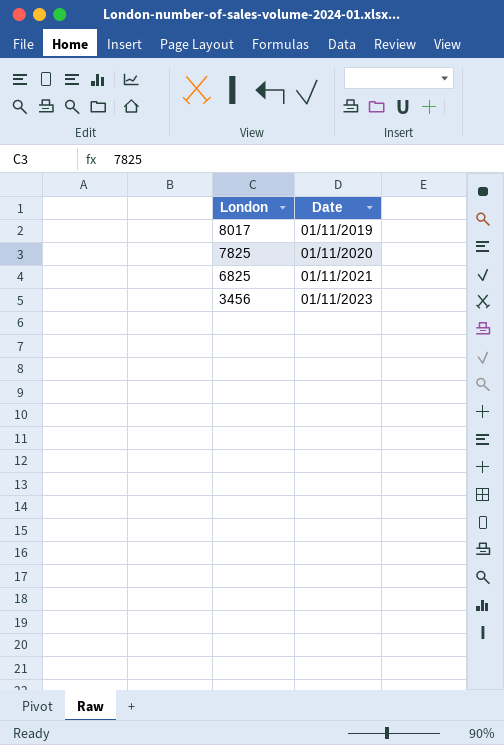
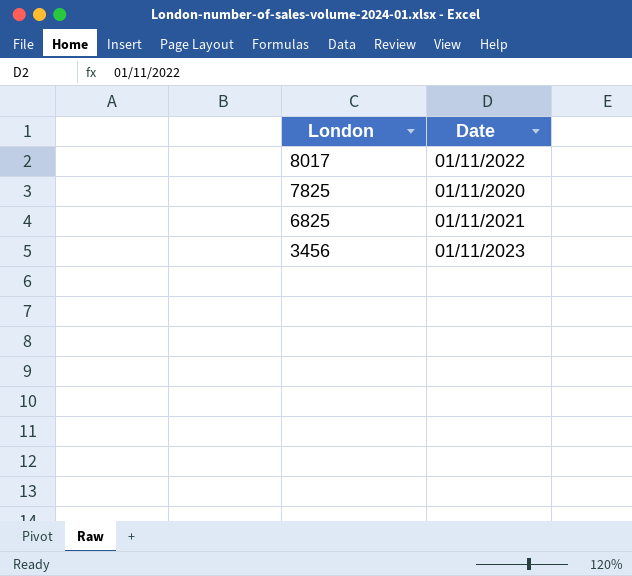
8017 | Date: 01/11/2019 -> 01/11/2022

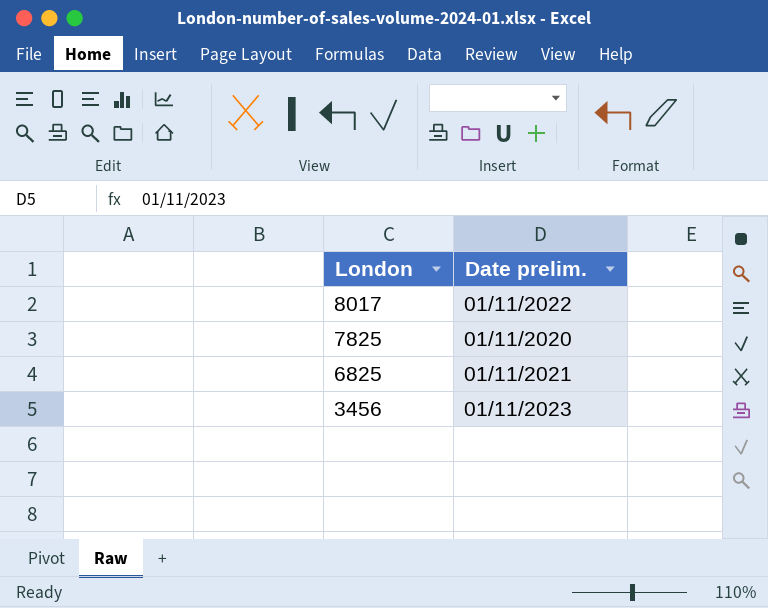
column name: Date -> Date prelim.

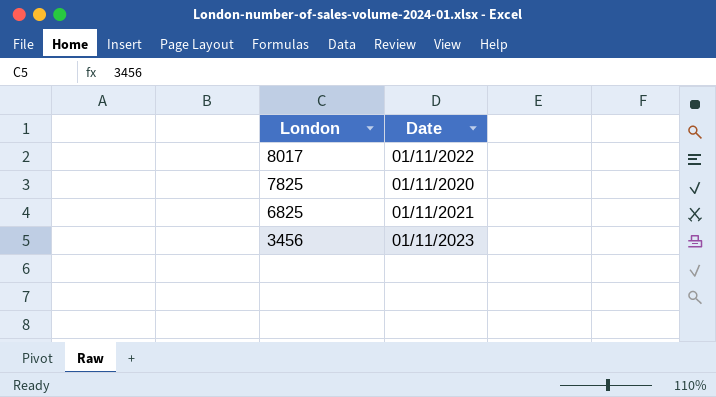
column name: Date prelim. -> Date

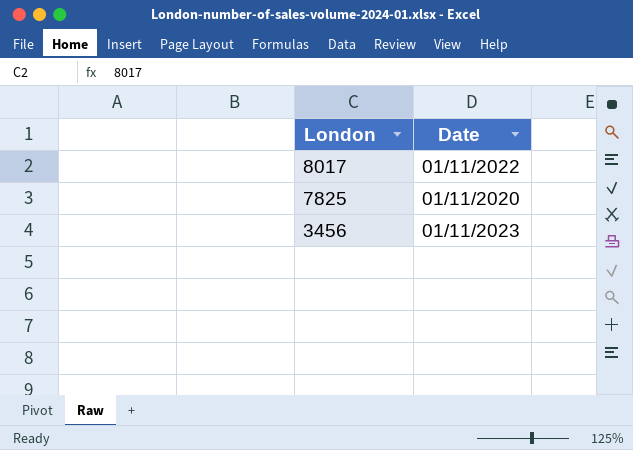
row 6825: 01/11/2021 -> none

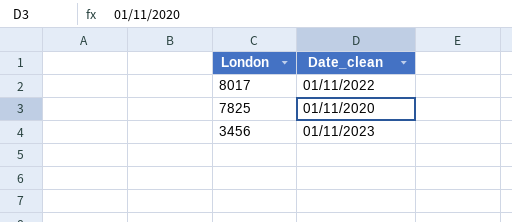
column name: Date -> Date_clean

